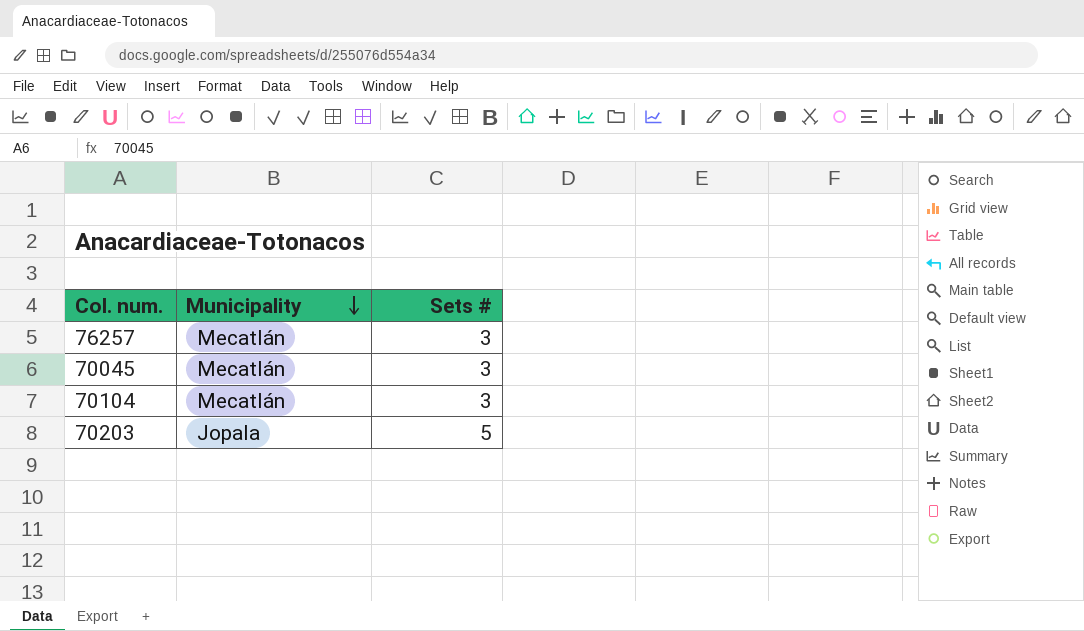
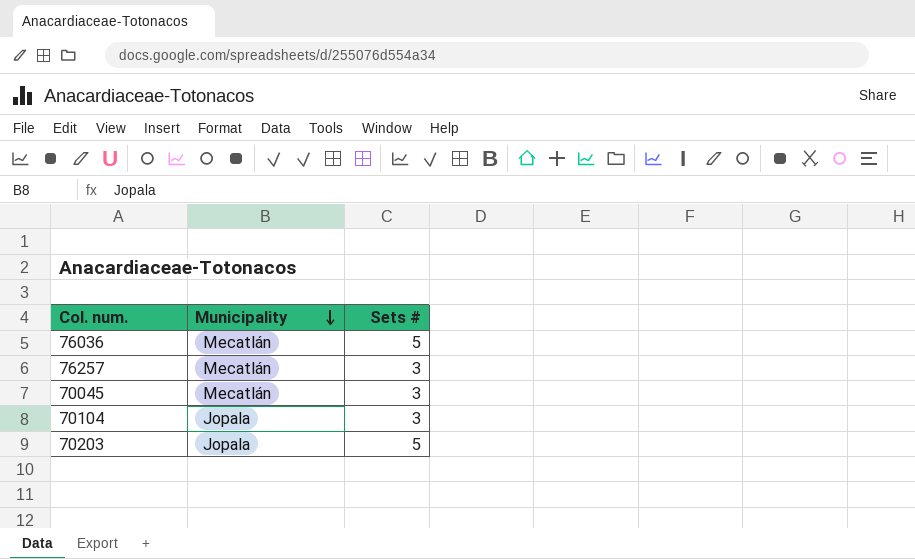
row 76036: none -> Mecatlán | 5
70104 | Municipality: Mecatlán -> Jopala

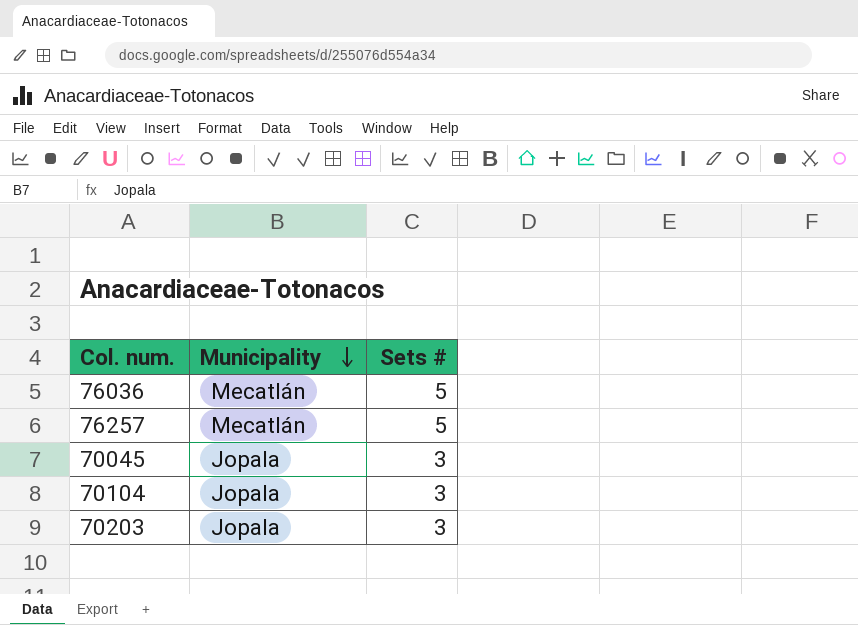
76257 | Sets #: 3 -> 5
70045 | Municipality: Mecatlán -> Jopala
70203 | Sets #: 5 -> 3

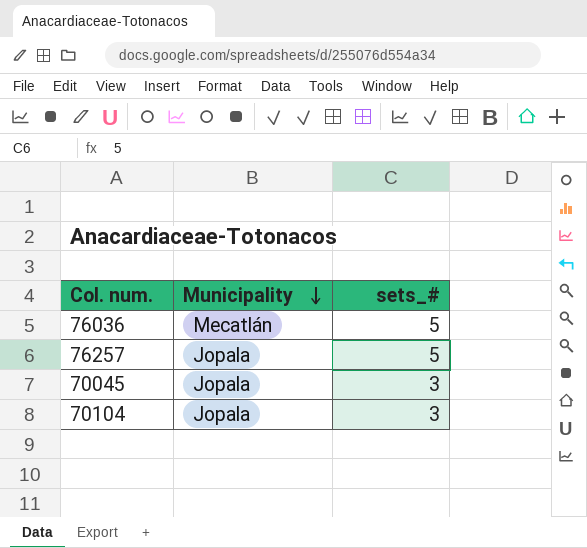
column name: Sets # -> sets_#
row 70203: Jopala | 3 -> none
76257 | Municipality: Mecatlán -> Jopala

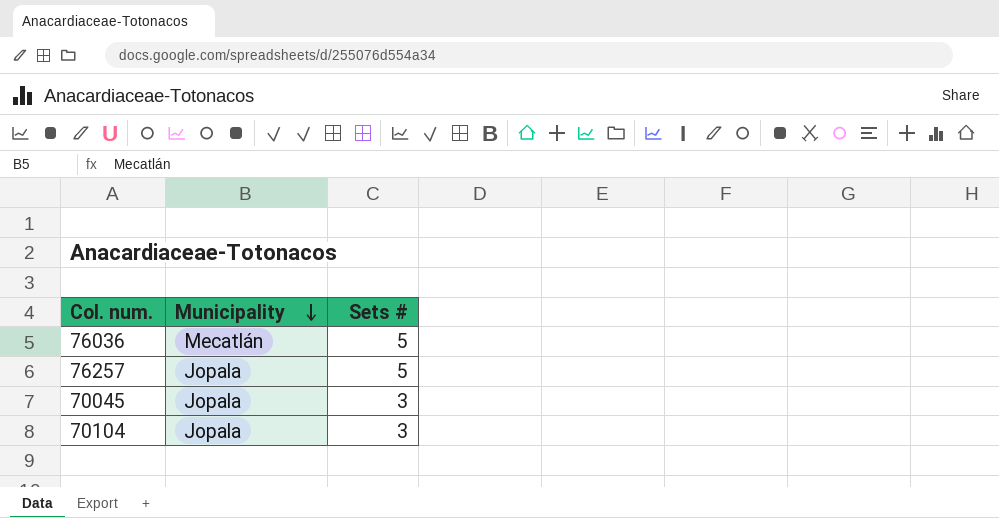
column name: sets_# -> Sets #

